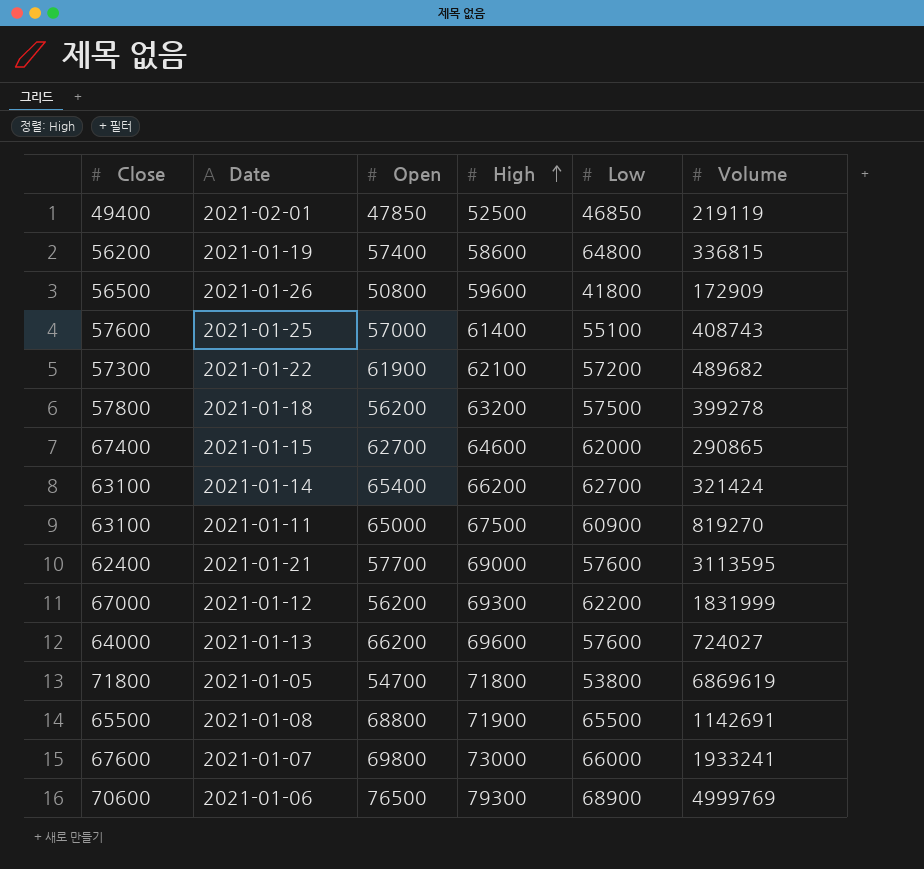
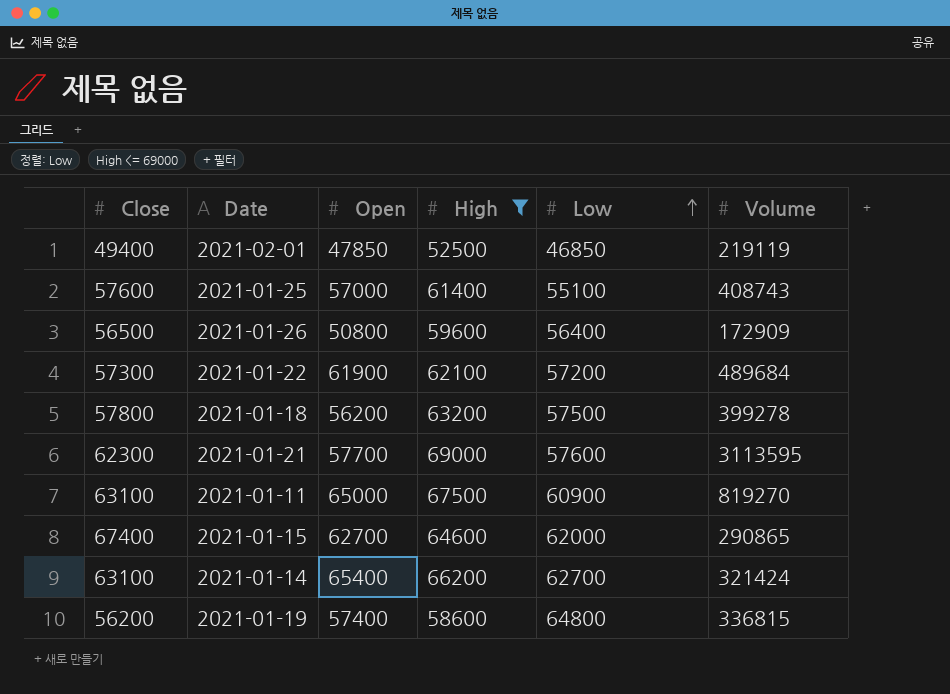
filter: none -> High <= 69000
row order: High ascending -> Low ascending
2021-01-26 | Low: 41800 -> 56400
2021-01-22 | Volume: 489682 -> 489684
2021-01-21 | Close: 62400 -> 62300

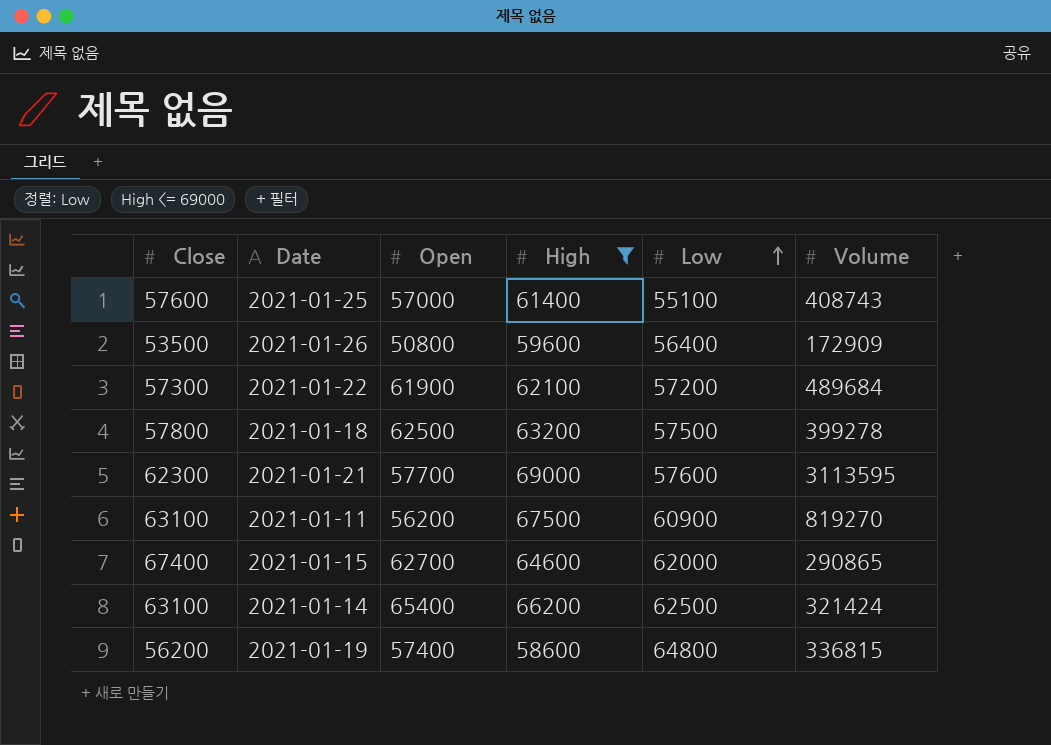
row 2021-02-01: 49400 | 47850 | 52500 | 46850 | 219119 -> none
2021-01-26 | Close: 56500 -> 53500
2021-01-18 | Open: 56200 -> 62500
2021-01-11 | Open: 65000 -> 56200
2021-01-14 | Low: 62700 -> 62500

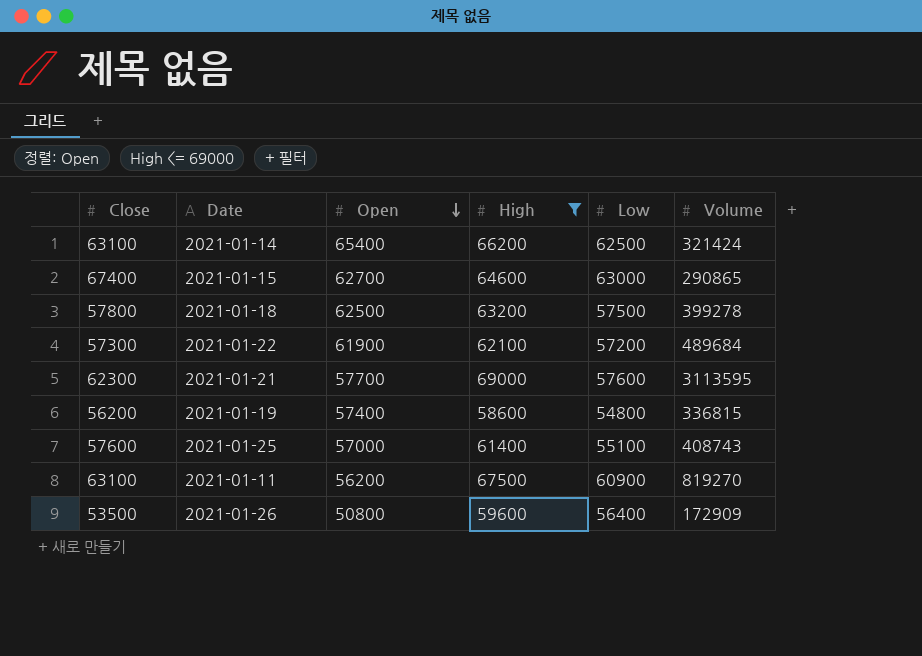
row order: Low ascending -> Open descending
2021-01-15 | Low: 62000 -> 63000
2021-01-19 | Low: 64800 -> 54800

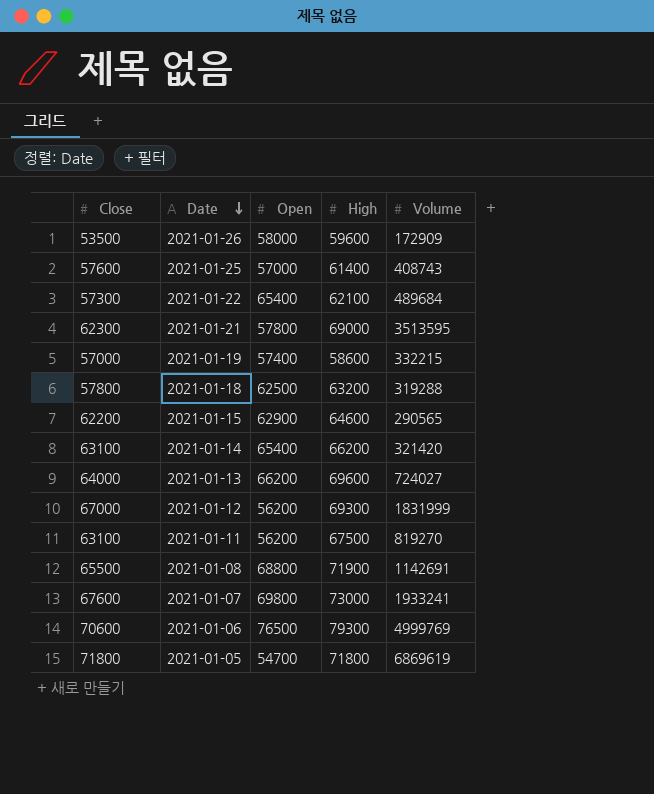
filter: High <= 69000 -> none
row order: Open descending -> Date descending
column Low | position: 5 -> none
2021-01-26 | Open: 50800 -> 58000
2021-01-22 | Open: 61900 -> 65400
2021-01-21 | Open: 57700 -> 57800
2021-01-21 | Volume: 3113595 -> 3513595
2021-01-19 | Close: 56200 -> 57000
2021-01-19 | Volume: 336815 -> 332215
2021-01-18 | Volume: 399278 -> 319288
2021-01-15 | Close: 67400 -> 62200
2021-01-15 | Open: 62700 -> 62900
2021-01-15 | Volume: 290865 -> 290565
2021-01-14 | Volume: 321424 -> 321420

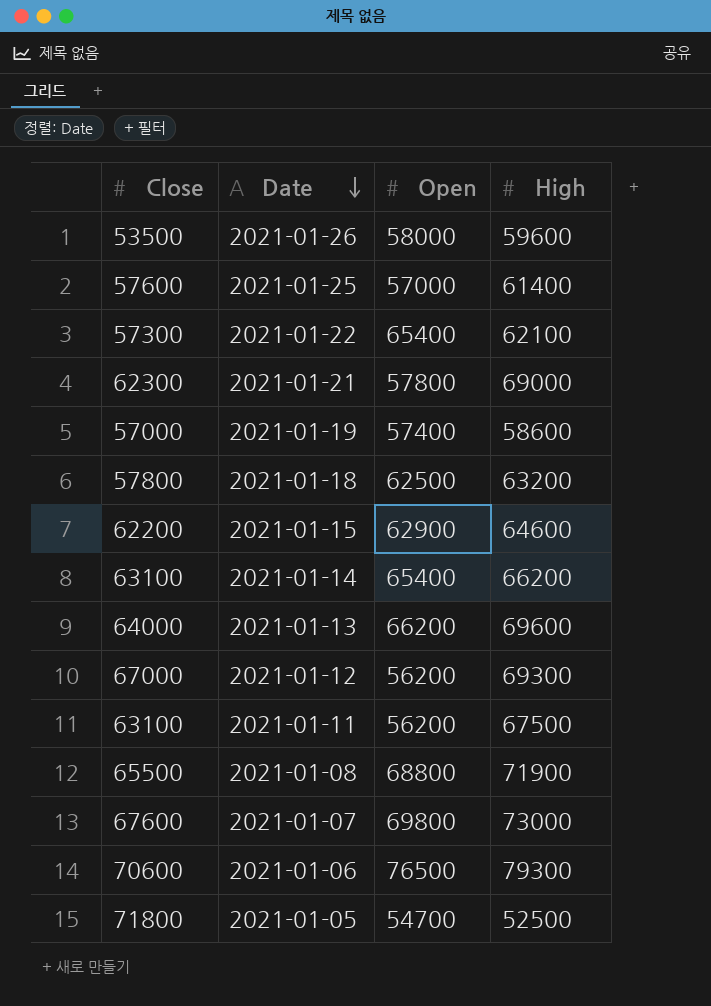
column Volume | position: 5 -> none
2021-01-05 | High: 71800 -> 52500

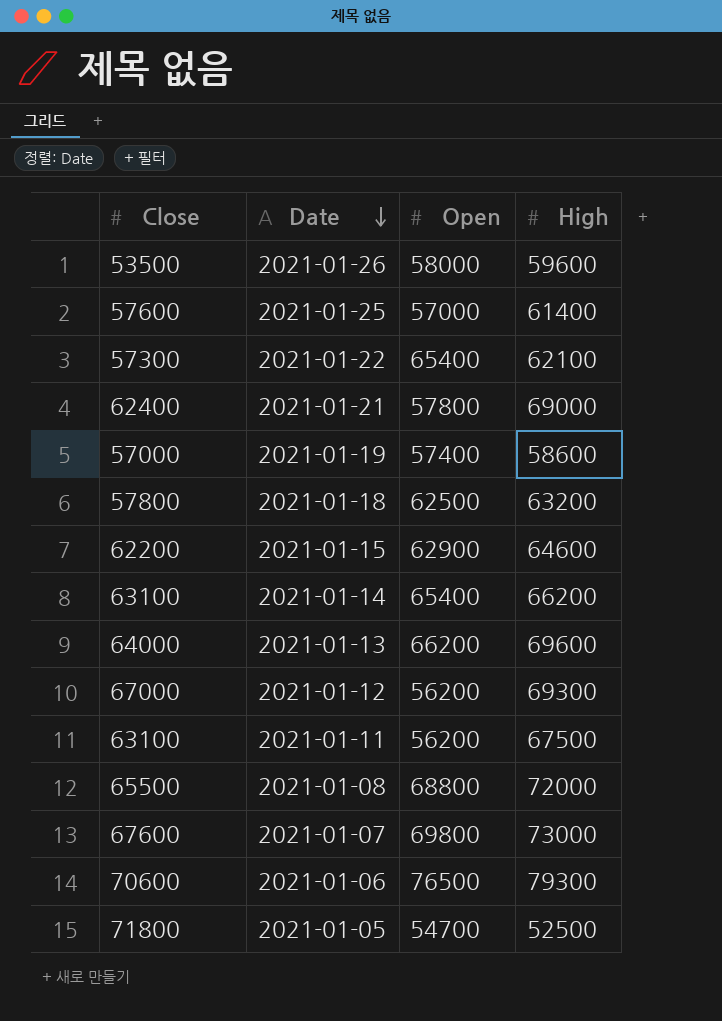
2021-01-21 | Close: 62300 -> 62400
2021-01-08 | High: 71900 -> 72000

